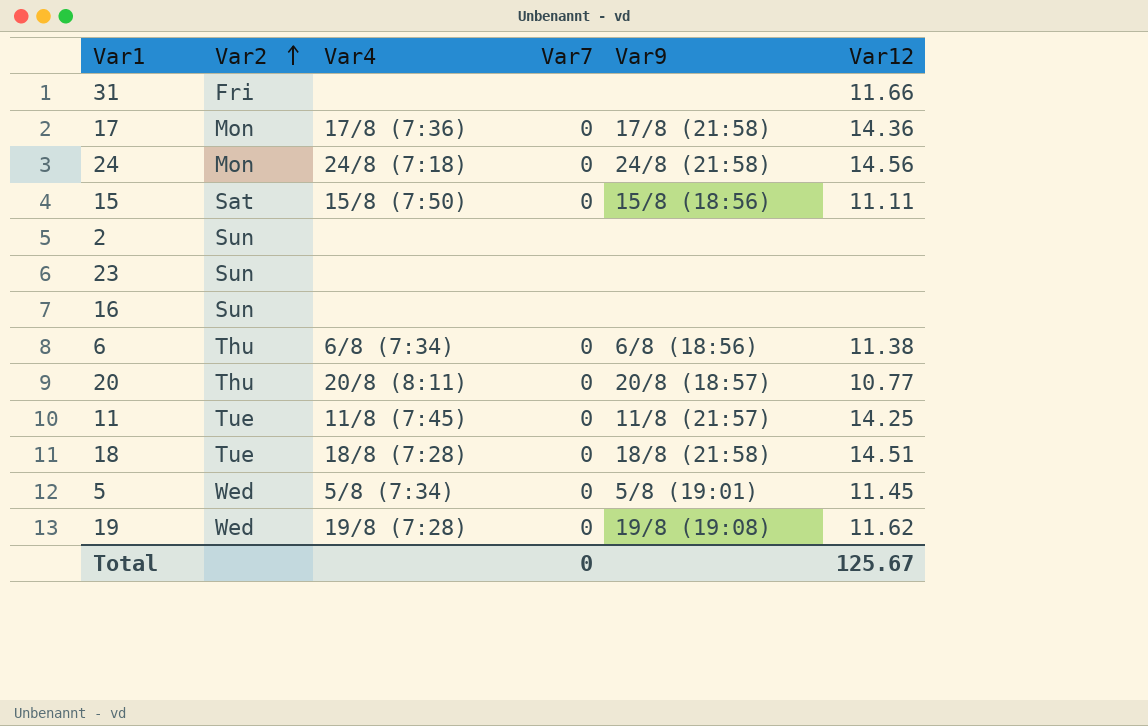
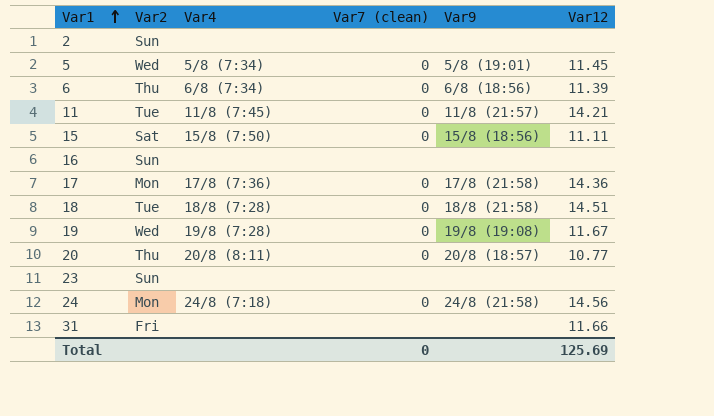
row order: Var2 ascending -> Var1 ascending
column name: Var7 -> Var7 (clean)
6 | Var12: 11.38 -> 11.39
11 | Var12: 14.25 -> 14.21
19 | Var12: 11.62 -> 11.67
Total | Var12: 125.67 -> 125.69

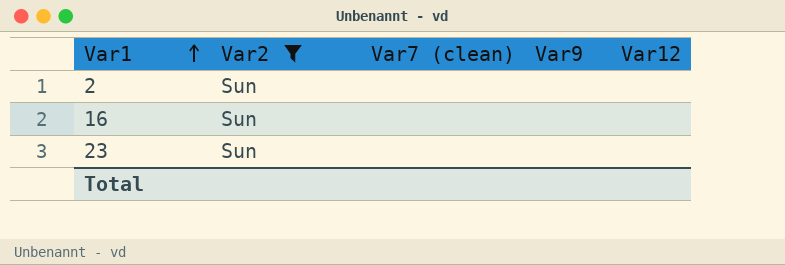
filter: none -> Var2 = Sun
column Var4 | position: 3 -> none
Total | Var7 (clean): 0 -> none
Total | Var12: 125.69 -> none

